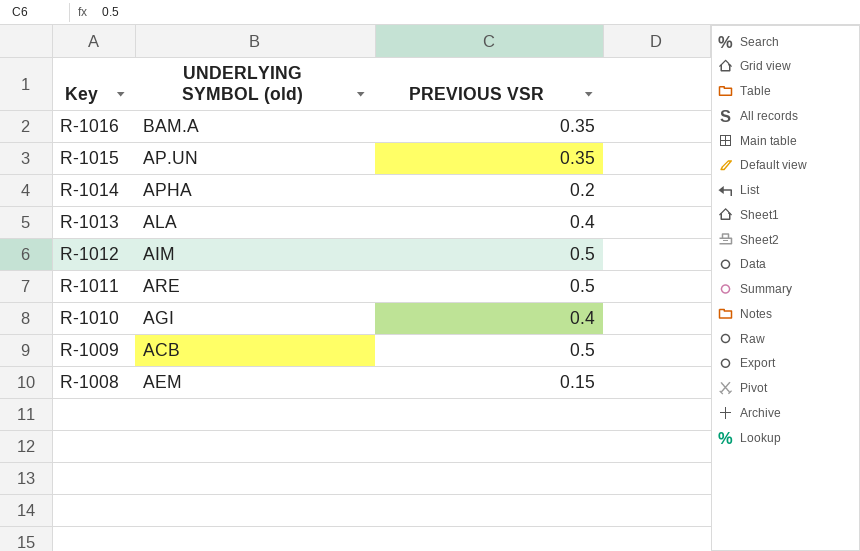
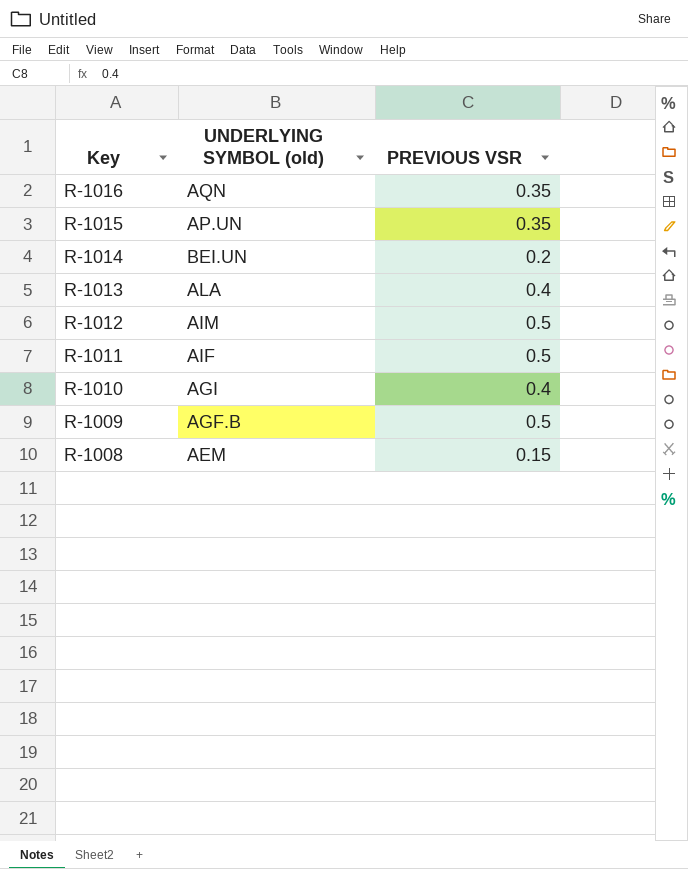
R-1016 | UNDERLYING SYMBOL (old): BAM.A -> AQN
R-1014 | UNDERLYING SYMBOL (old): APHA -> BEI.UN
R-1011 | UNDERLYING SYMBOL (old): ARE -> AIF
R-1009 | UNDERLYING SYMBOL (old): ACB -> AGF.B

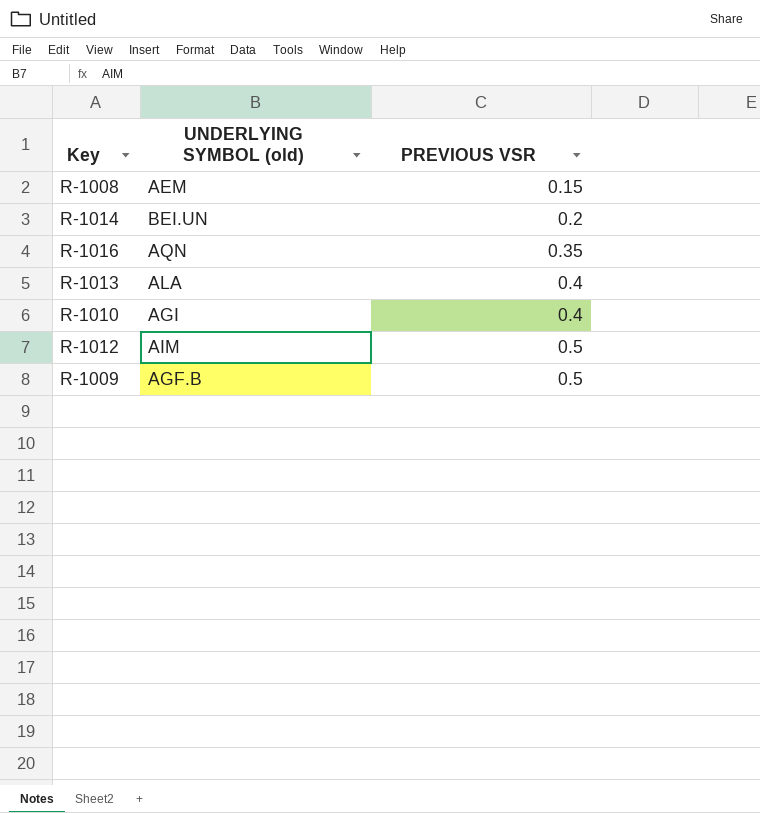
row order: Key descending -> PREVIOUS VSR ascending
row R-1015: AP.UN | 0.35 -> none
row R-1011: AIF | 0.5 -> none

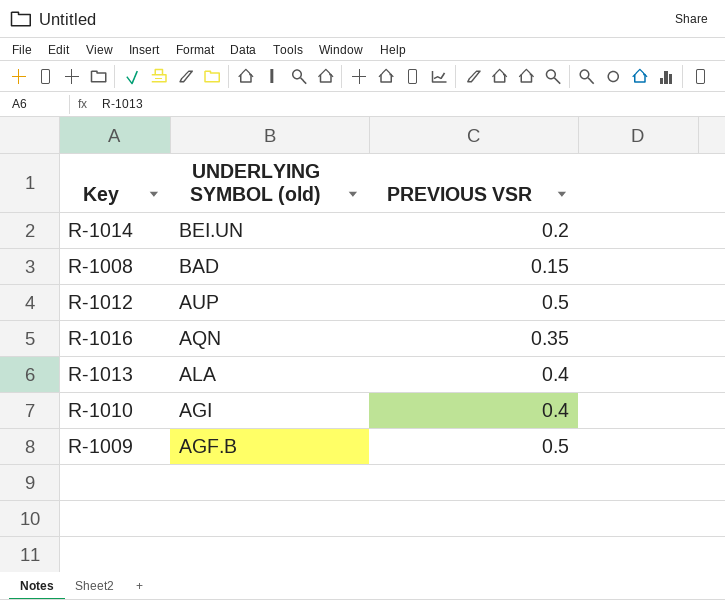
row order: PREVIOUS VSR ascending -> UNDERLYING SYMBOL (old) descending
R-1008 | UNDERLYING SYMBOL (old): AEM -> BAD
R-1012 | UNDERLYING SYMBOL (old): AIM -> AUP

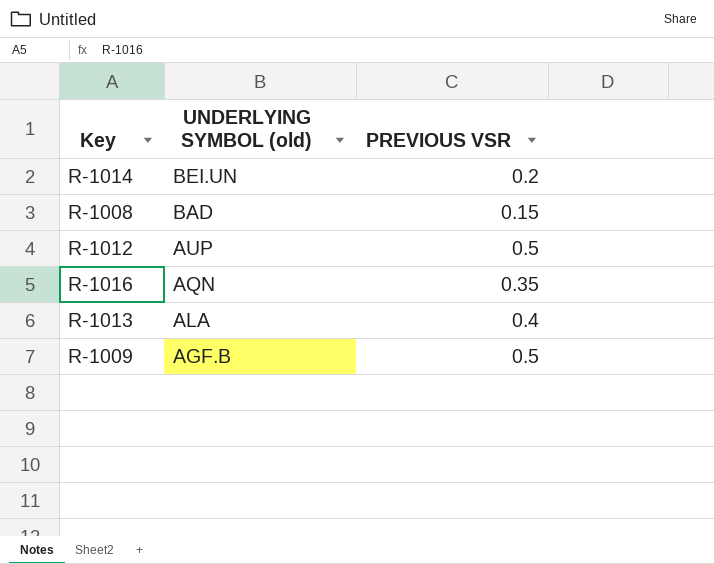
row R-1010: AGI | 0.4 -> none

